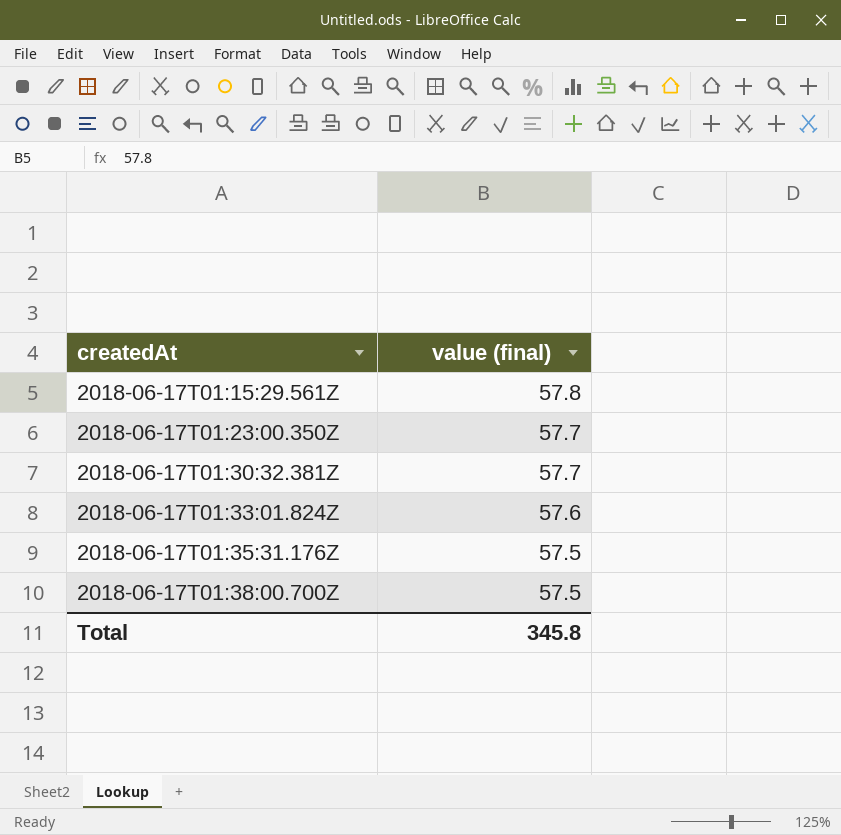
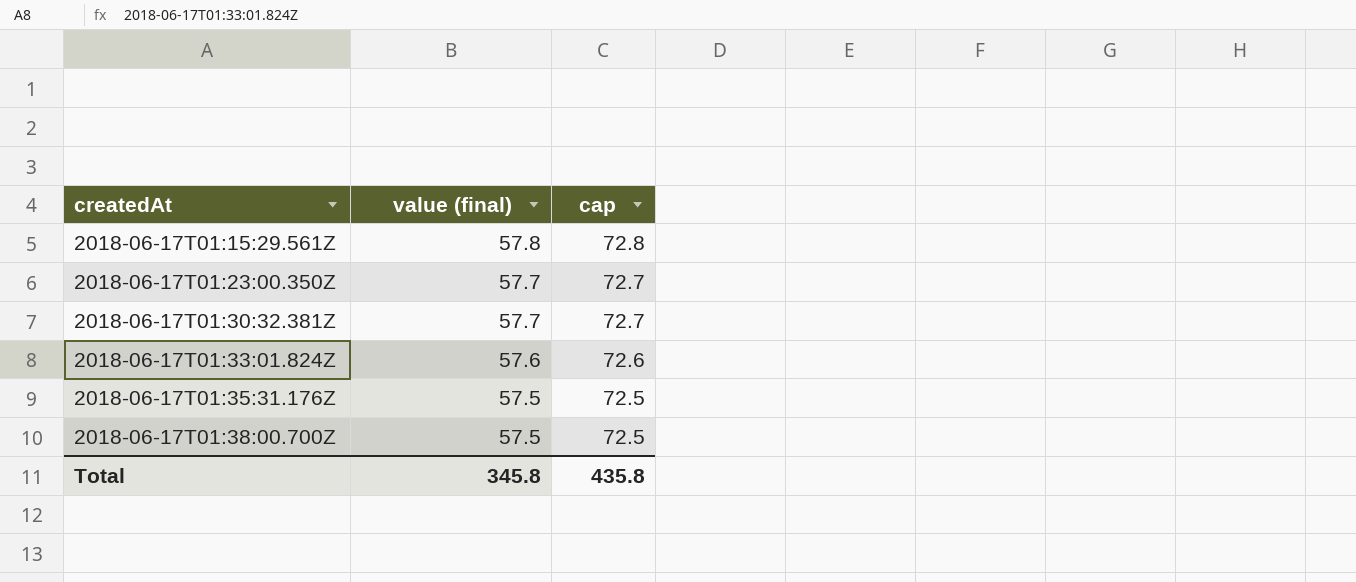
column cap | formula: none -> [value (final)] + 15

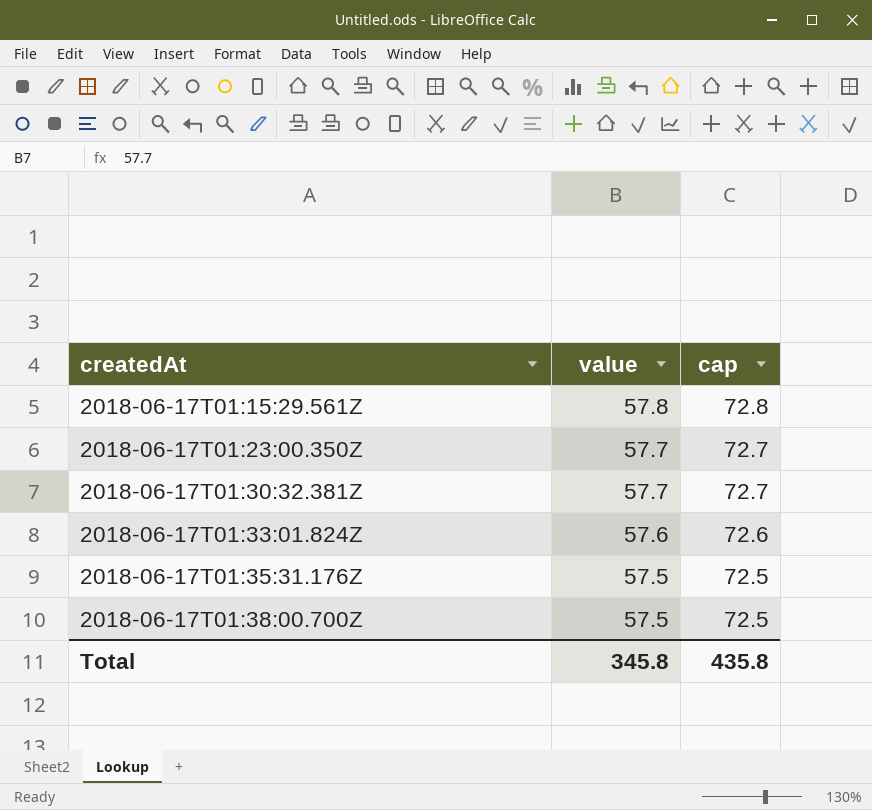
column name: value (final) -> value

